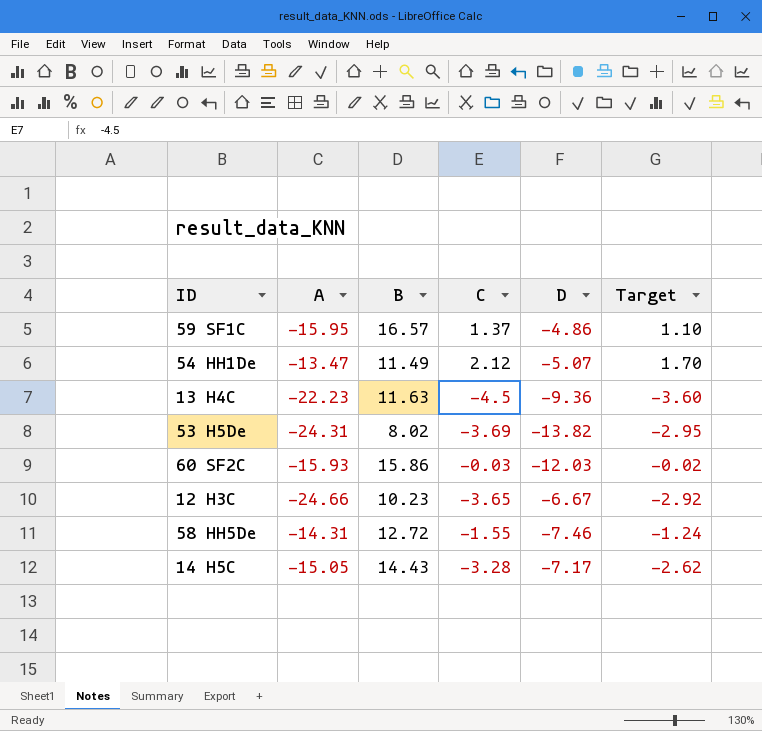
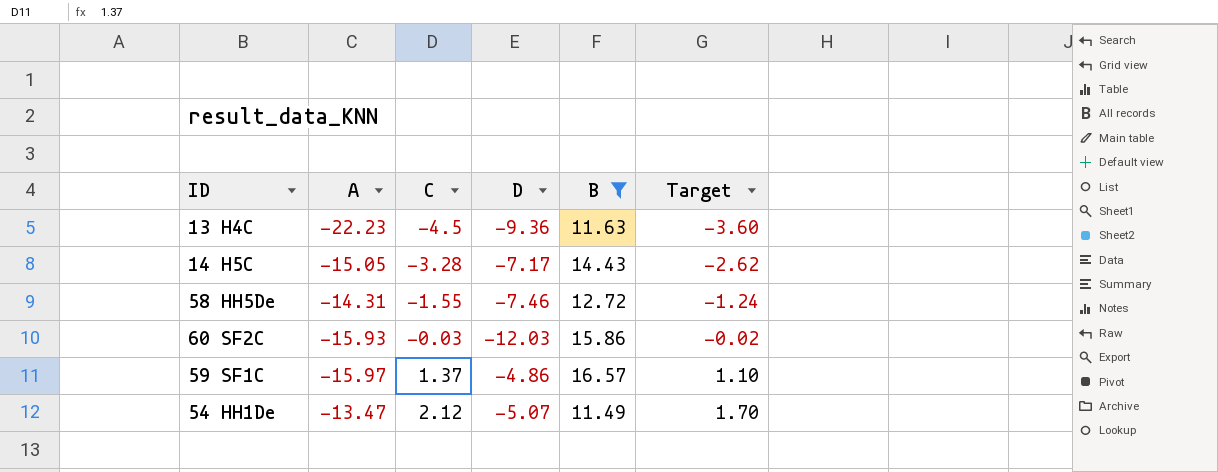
filter: none -> B >= 11.49
row order: none -> C ascending
column B | position: 3 -> 5
59 SF1C | A: -15.95 -> -15.97

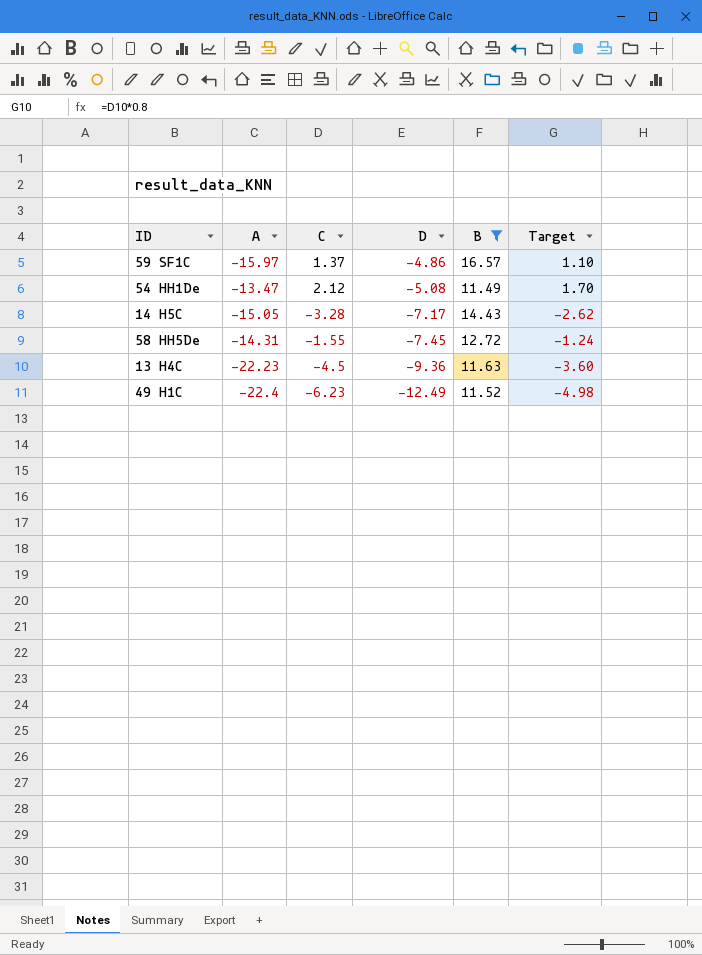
row order: C ascending -> D descending
row 60 SF2C: -15.93 | -0.03 | -12.03 | 15.86 | -0.02 -> none
54 HH1De | D: -5.07 -> -5.08
58 HH5De | D: -7.46 -> -7.45
row 49 H1C: none -> -22.4 | -6.23 | -12.49 | 11.52 | -4.98

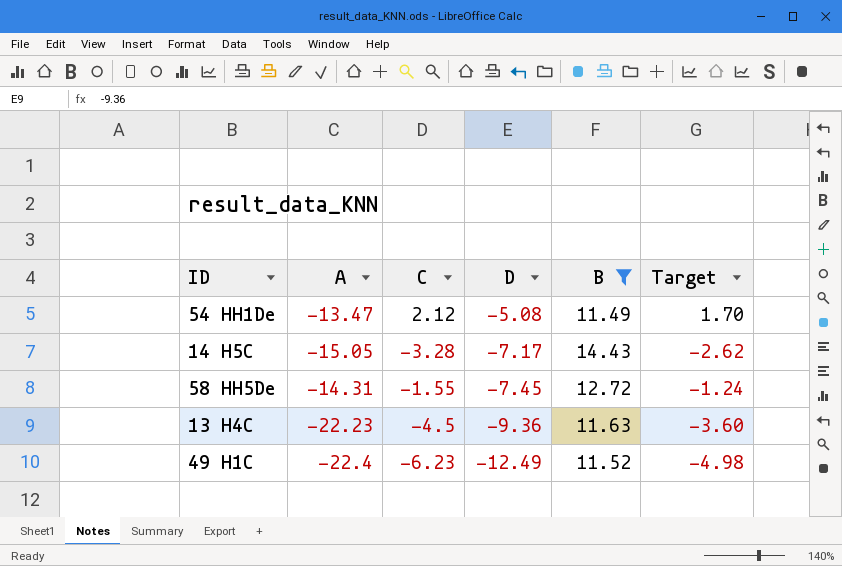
row 59 SF1C: -15.97 | 1.37 | -4.86 | 16.57 | 1.10 -> none

